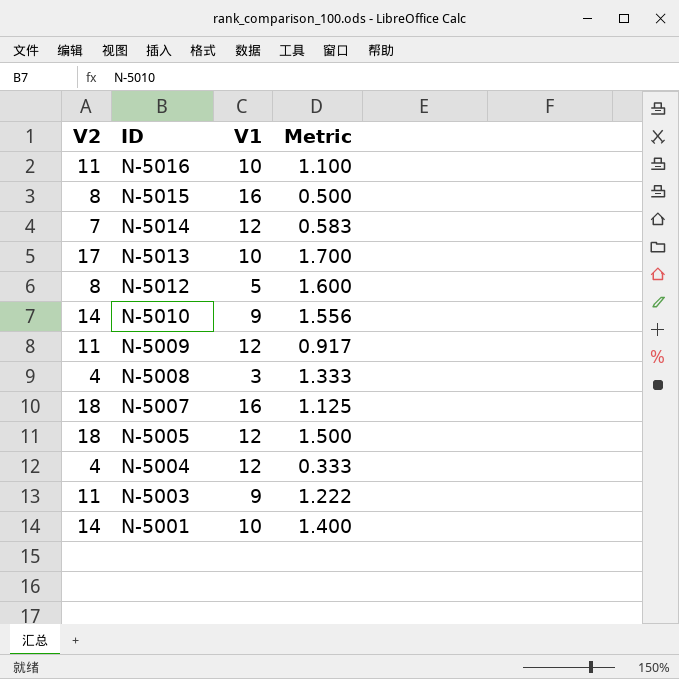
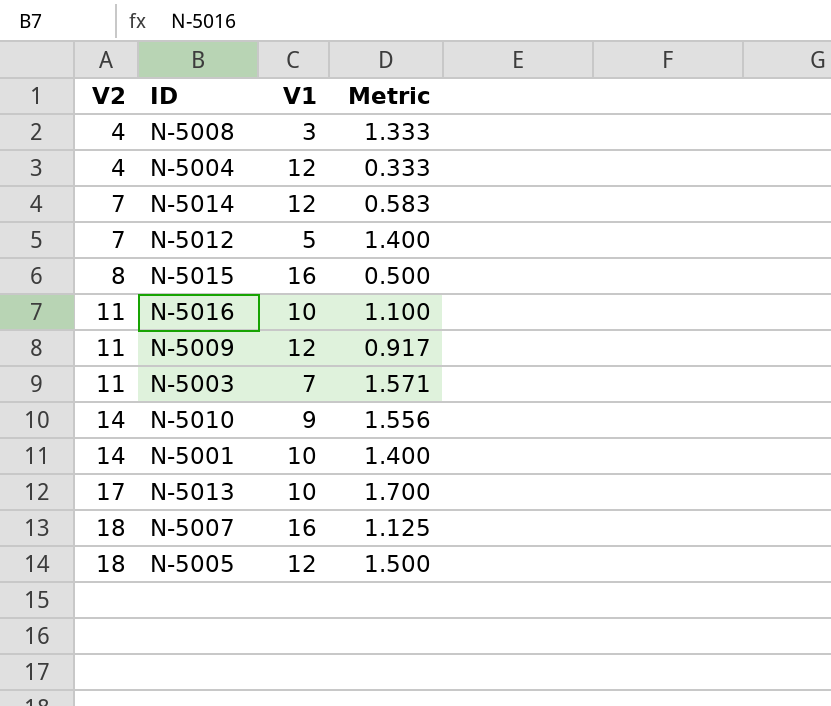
row order: ID descending -> V2 ascending
N-5012 | V2: 8 -> 7
N-5012 | Metric: 1.600 -> 1.400
N-5003 | V1: 9 -> 7
N-5003 | Metric: 1.222 -> 1.571

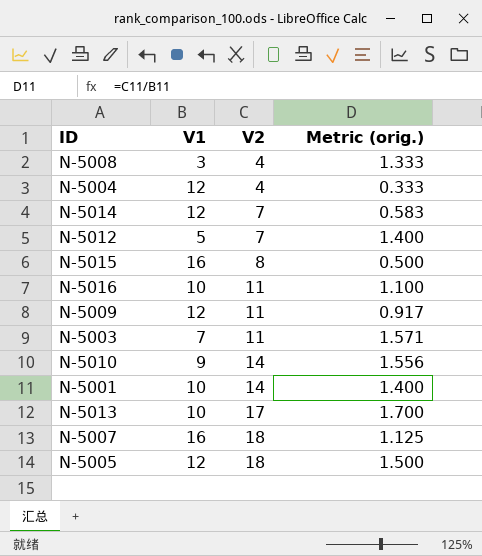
column V2 | position: 1 -> 3
column name: Metric -> Metric (orig.)

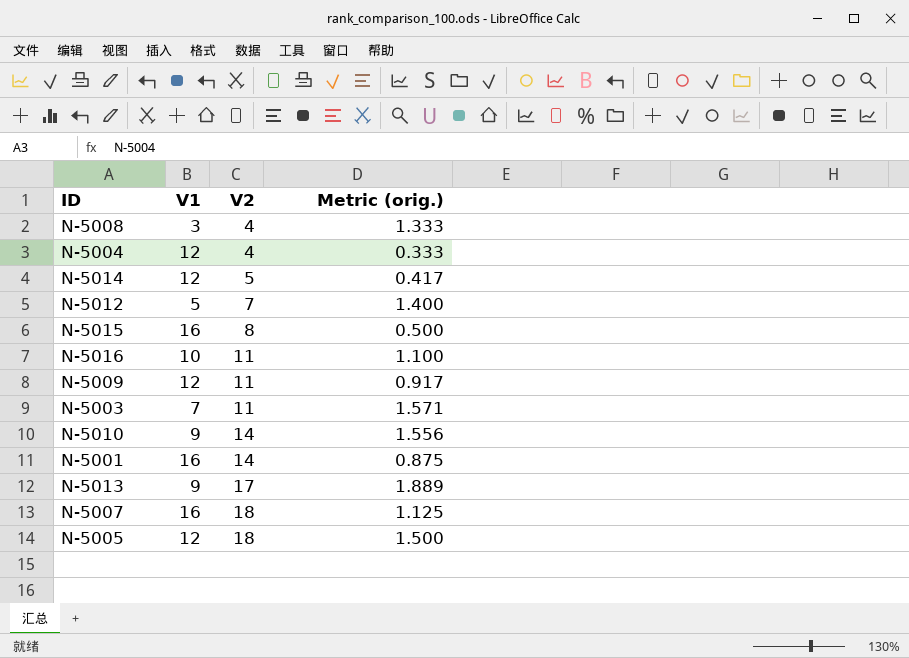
N-5014 | V2: 7 -> 5
N-5014 | Metric (orig.): 0.583 -> 0.417
N-5001 | V1: 10 -> 16
N-5001 | Metric (orig.): 1.400 -> 0.875
N-5013 | V1: 10 -> 9
N-5013 | Metric (orig.): 1.700 -> 1.889

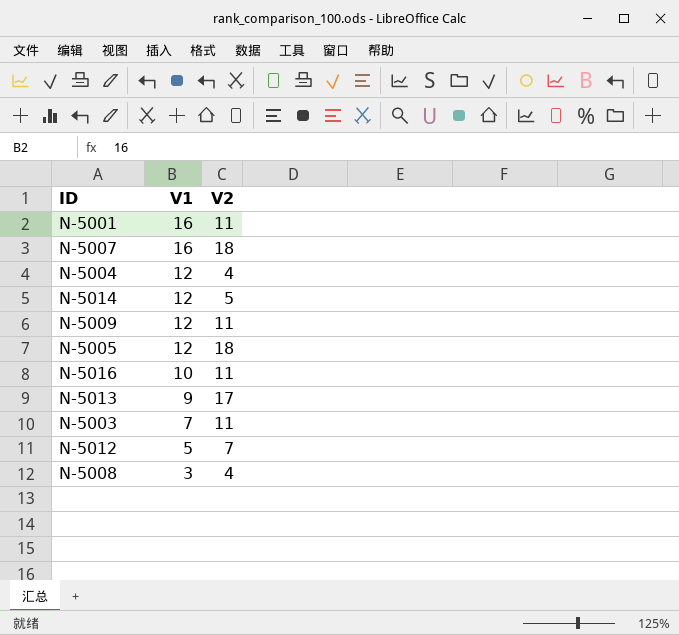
row order: V2 ascending -> V1 descending
column Metric (orig.) | formula: [V2] / [V1] -> none
row N-5015: 16 | 8 | 0.500 -> none
row N-5010: 9 | 14 | 1.556 -> none
N-5001 | V2: 14 -> 11

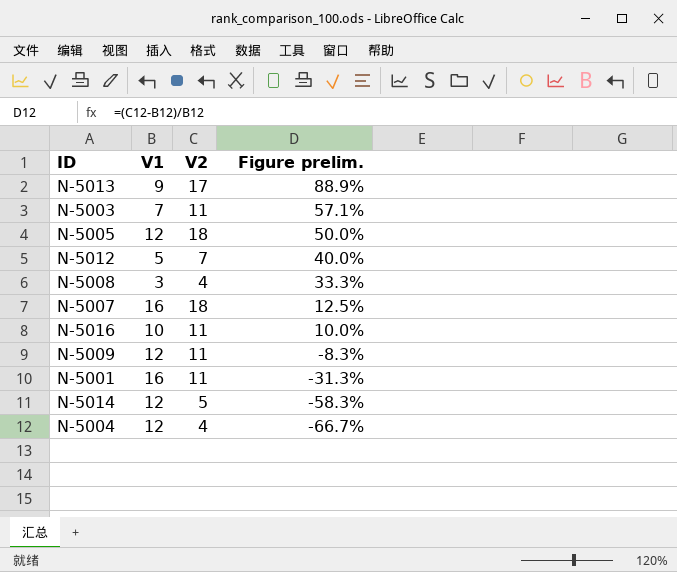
row order: V1 descending -> Figure prelim. descending
column Figure prelim. | formula: none -> ([V2] - [V1]) / [V1]

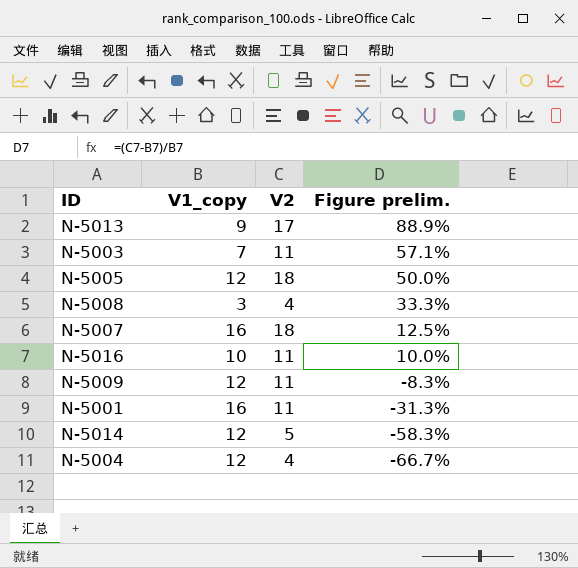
column name: V1 -> V1_copy
row N-5012: 5 | 7 | 40.0% -> none

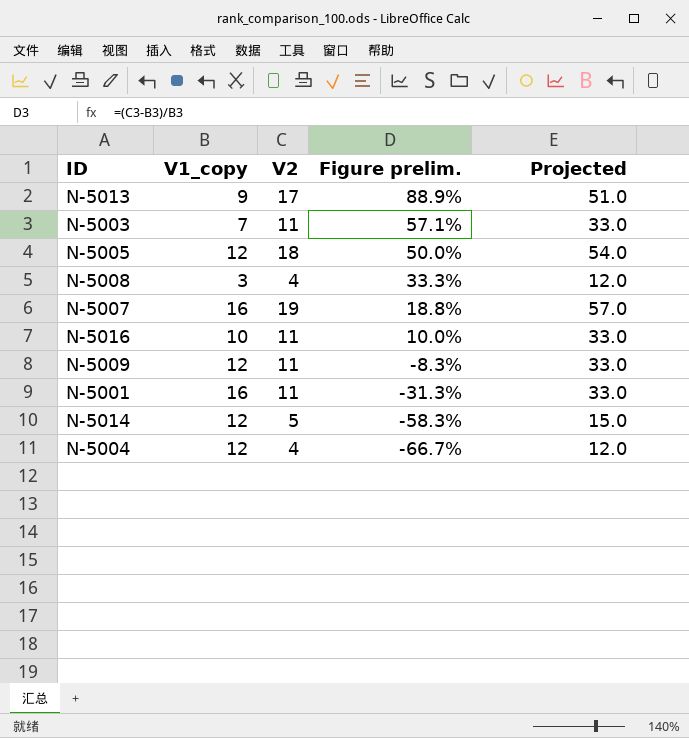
column Projected | formula: none -> [V2] * 3
N-5007 | V2: 18 -> 19
N-5007 | Figure prelim.: 12.5% -> 18.8%

